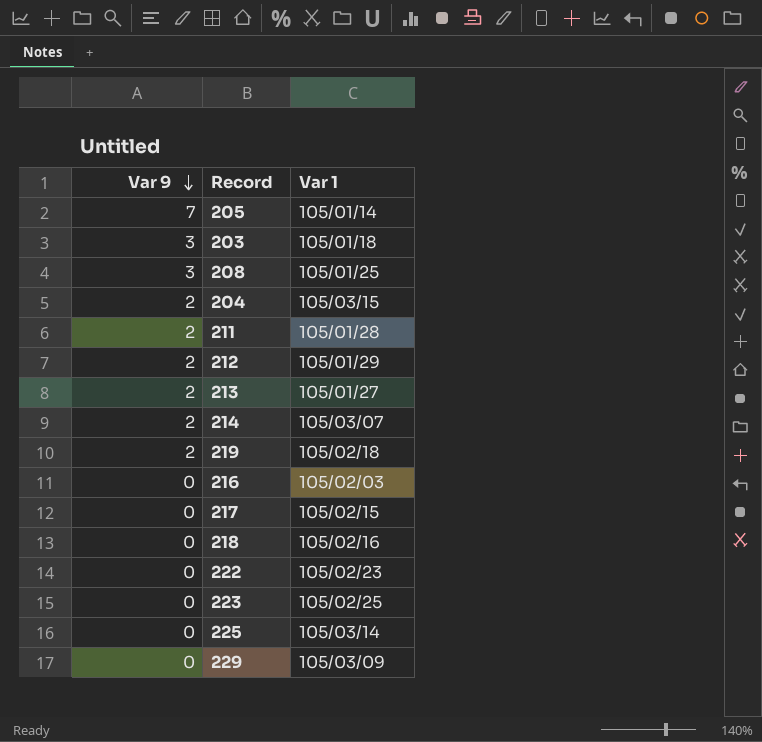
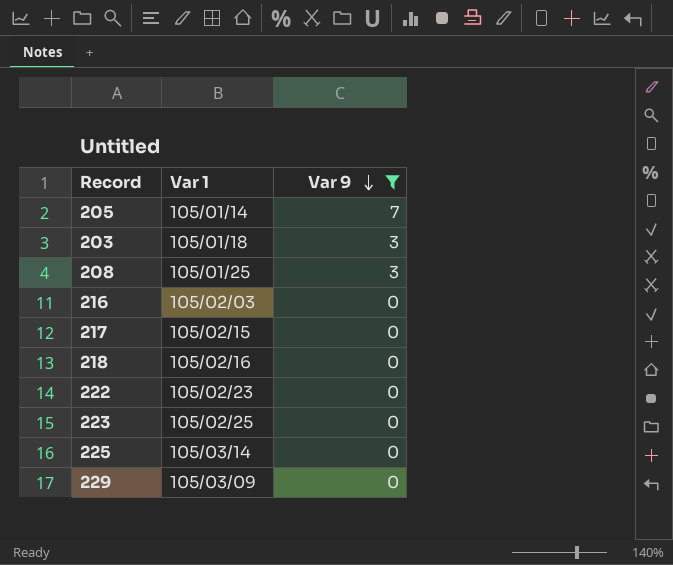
filter: none -> Var 9 != 2
column Var 9 | position: 1 -> 3

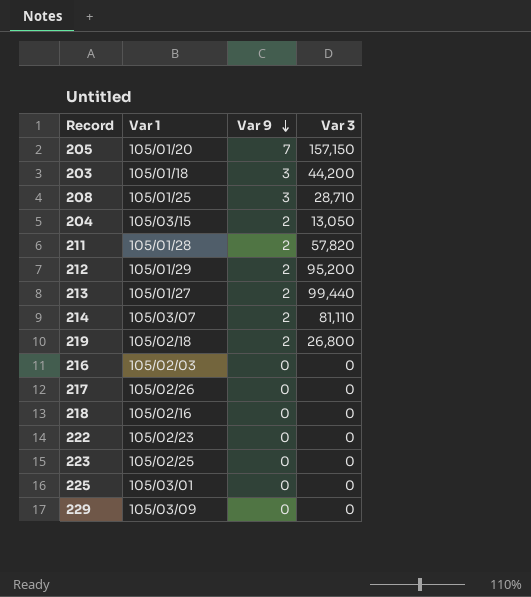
filter: Var 9 != 2 -> none
column Var 3 | position: none -> 4
205 | Var 1: 105/01/14 -> 105/01/20
217 | Var 1: 105/02/15 -> 105/02/26
225 | Var 1: 105/03/14 -> 105/03/01

